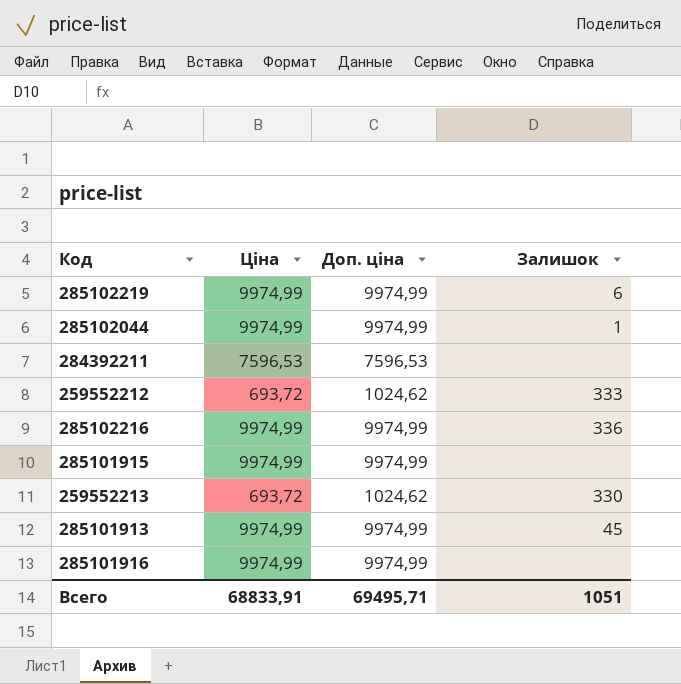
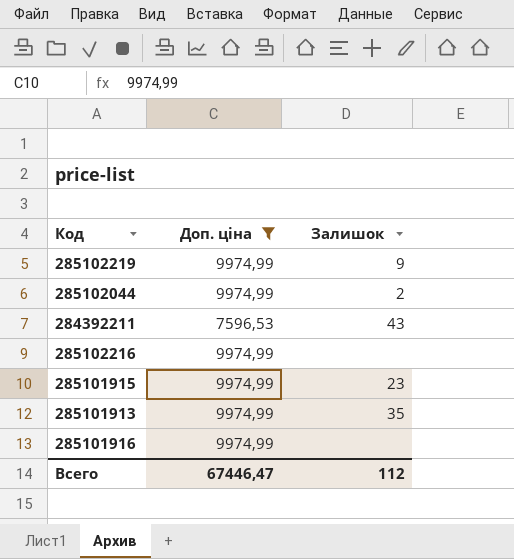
filter: none -> Доп. ціна != 1024,62
column Ціна | position: 2 -> none
285102219 | Залишок: 6 -> 9
285102044 | Залишок: 1 -> 2
284392211 | Залишок: none -> 43
285102216 | Залишок: 336 -> none
285101915 | Залишок: none -> 23
285101913 | Залишок: 45 -> 35
Всего | Доп. ціна: 69495,71 -> 67446,47
Всего | Залишок: 1051 -> 112

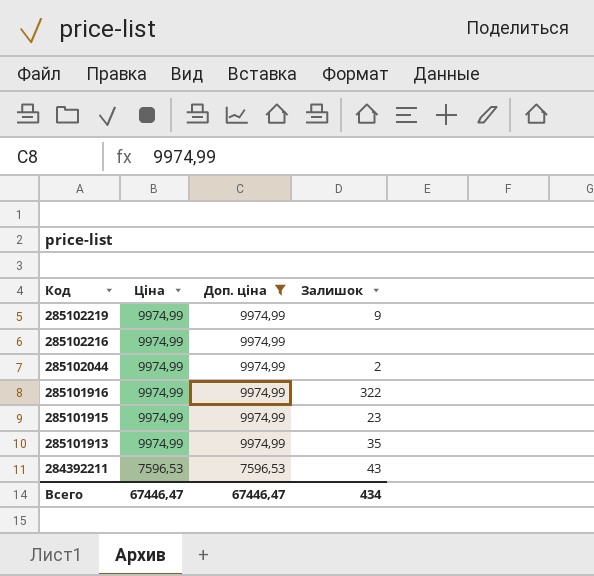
row order: none -> Код descending
column Ціна | position: none -> 2
285101916 | Залишок: none -> 322
Всего | Залишок: 112 -> 434

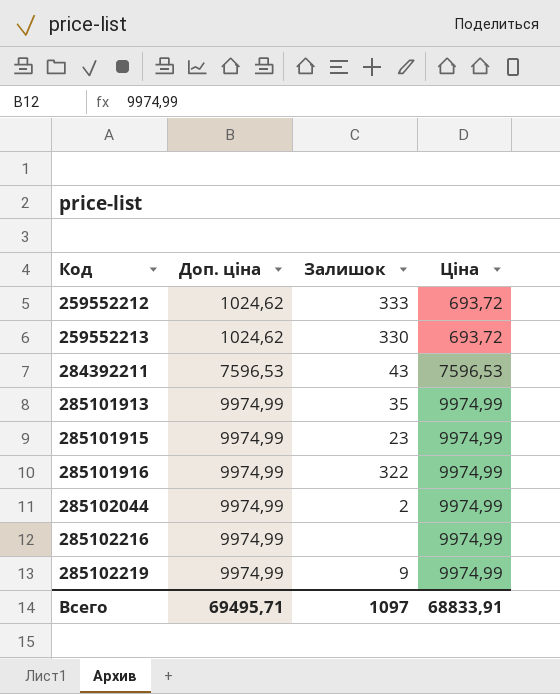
filter: Доп. ціна != 1024,62 -> none
row order: Код descending -> Код ascending
column Ціна | position: 2 -> 4
Всего | Доп. ціна: 67446,47 -> 69495,71
Всего | Залишок: 434 -> 1097
Всего | Ціна: 67446,47 -> 68833,91

